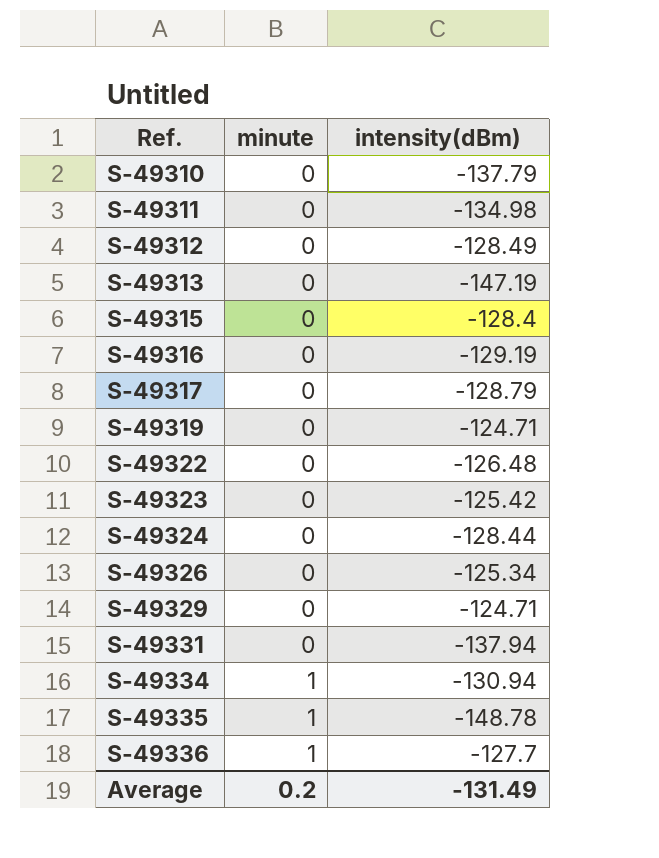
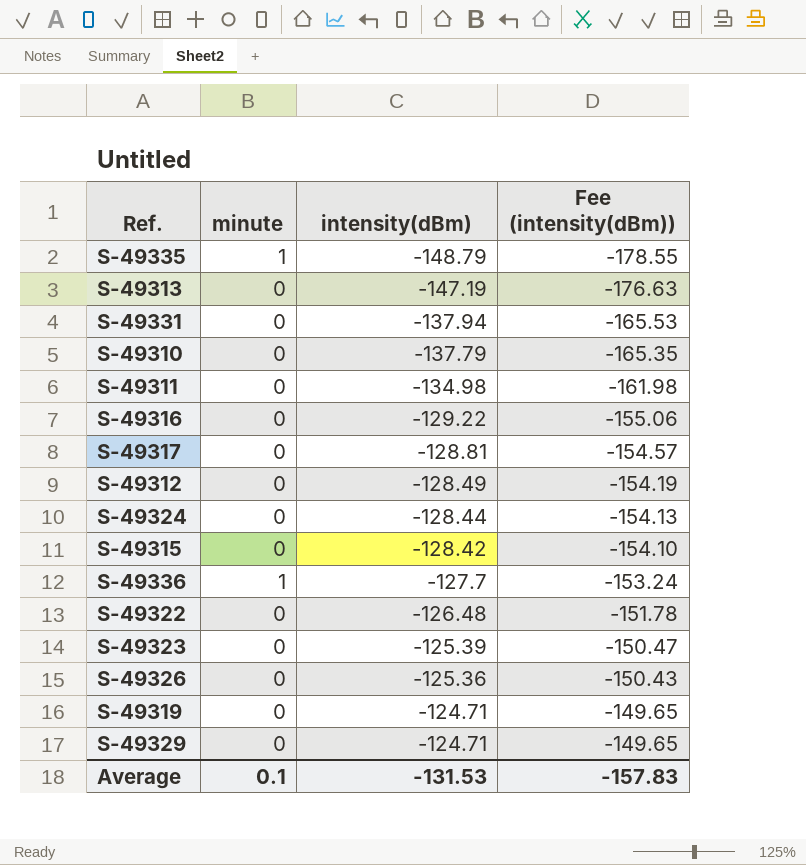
row order: Ref. ascending -> intensity(dBm) ascending
column Fee (intensity(dBm)) | formula: none -> [intensity(dBm)] * 1.2
row S-49334: 1 | -130.94 -> none
S-49335 | intensity(dBm): -148.78 -> -148.79
S-49316 | intensity(dBm): -129.19 -> -129.22
S-49317 | intensity(dBm): -128.79 -> -128.81
S-49315 | intensity(dBm): -128.4 -> -128.42
S-49323 | intensity(dBm): -125.42 -> -125.39
S-49326 | intensity(dBm): -125.34 -> -125.36
Average | minute: 0.2 -> 0.1
Average | intensity(dBm): -131.49 -> -131.53

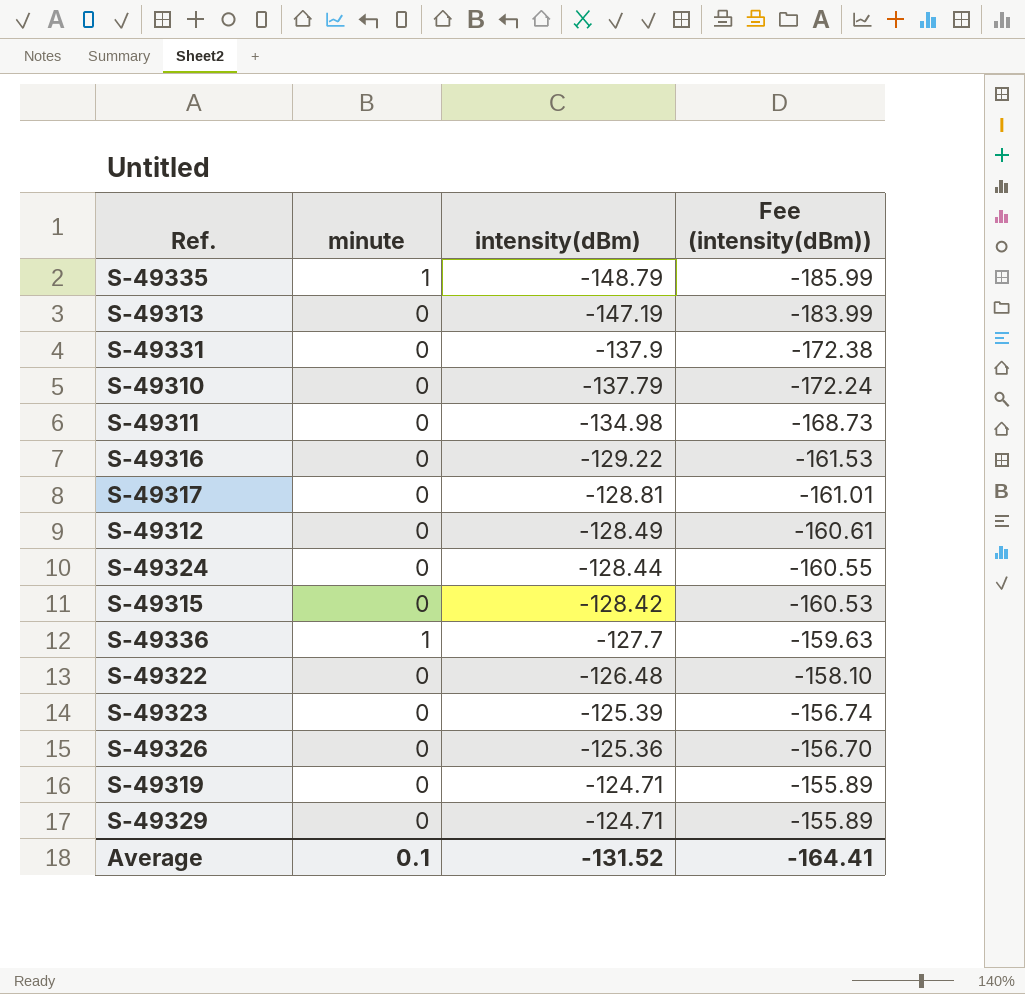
column Fee (intensity(dBm)) | formula: [intensity(dBm)] * 1.2 -> [intensity(dBm)] * 1.25
S-49331 | intensity(dBm): -137.94 -> -137.9
Average | intensity(dBm): -131.53 -> -131.52
Average | Fee (intensity(dBm)): -157.83 -> -164.41

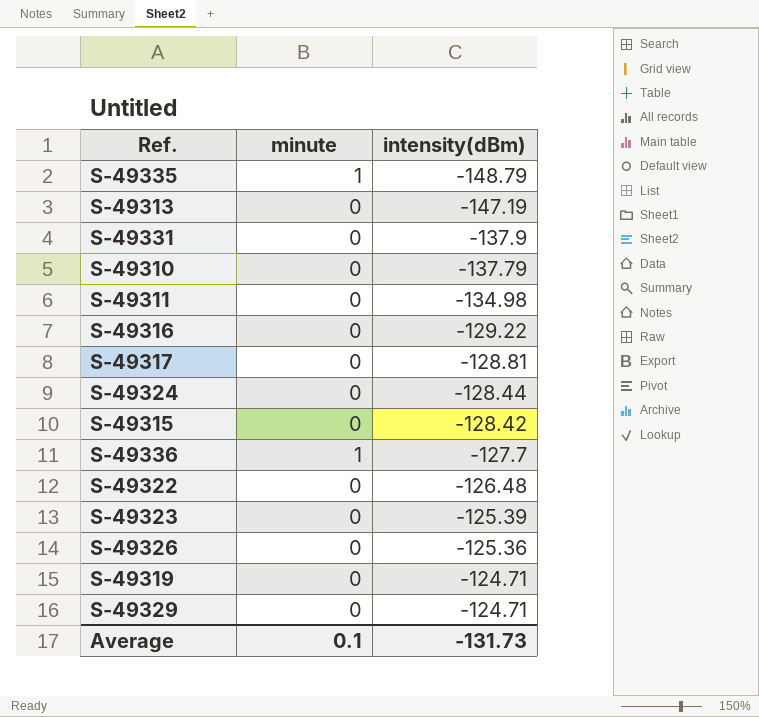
column Fee (intensity(dBm)) | formula: [intensity(dBm)] * 1.25 -> none
row S-49312: 0 | -128.49 | -160.61 -> none
Average | intensity(dBm): -131.52 -> -131.73

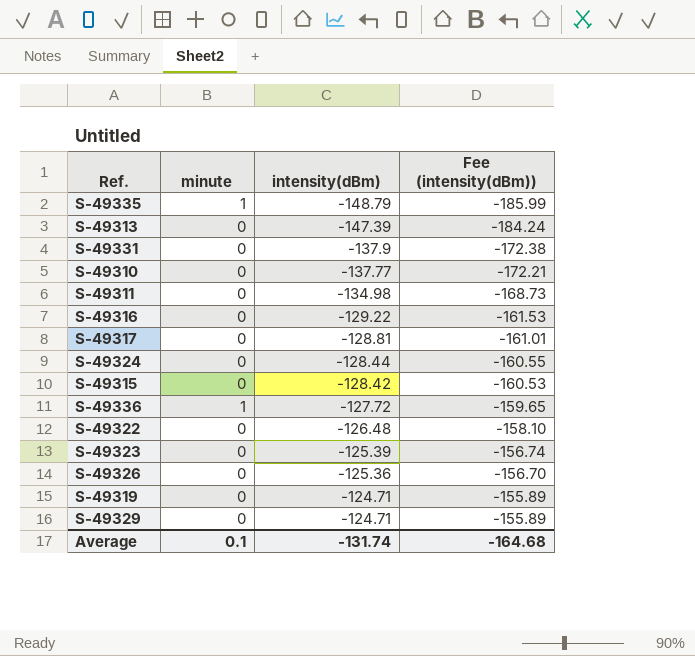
column Fee (intensity(dBm)) | formula: none -> [intensity(dBm)] * 1.25
S-49313 | intensity(dBm): -147.19 -> -147.39
S-49310 | intensity(dBm): -137.79 -> -137.77
S-49336 | intensity(dBm): -127.7 -> -127.72
Average | intensity(dBm): -131.73 -> -131.74

